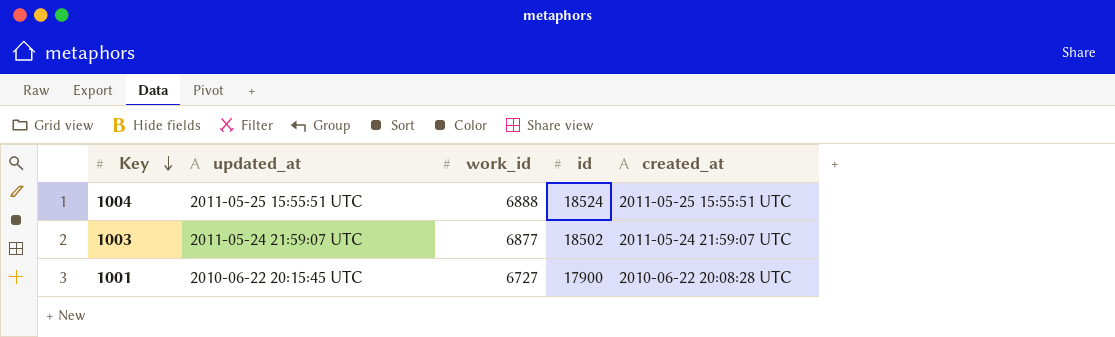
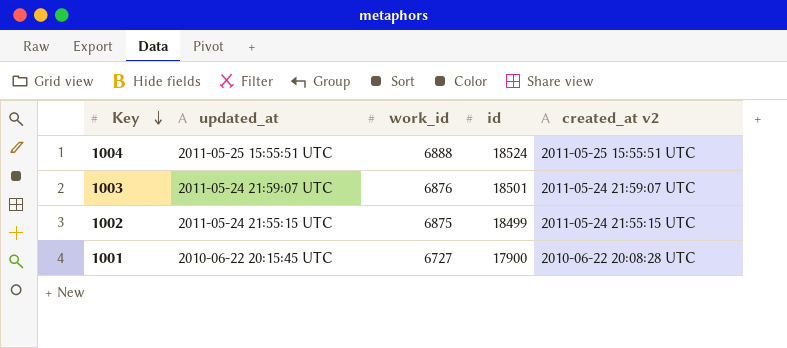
column name: created_at -> created_at v2
1003 | work_id: 6877 -> 6876
1003 | id: 18502 -> 18501
row 1002: none -> 2011-05-24 21:55:15 UTC | 6875 | 18499 | 2011-05-24 21:55:15 UTC

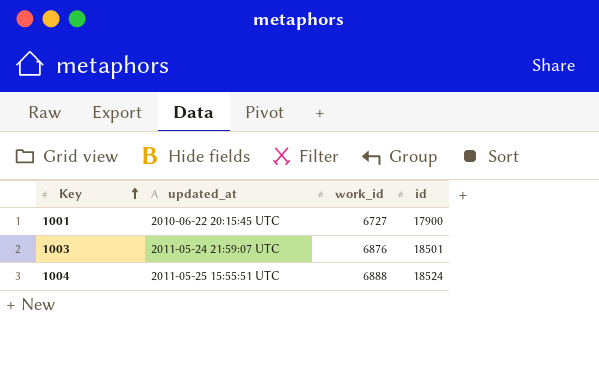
row order: Key descending -> Key ascending
column created_at v2 | position: 5 -> none
row 1002: 2011-05-24 21:55:15 UTC | 6875 | 18499 | 2011-05-24 21:55:15 UTC -> none

